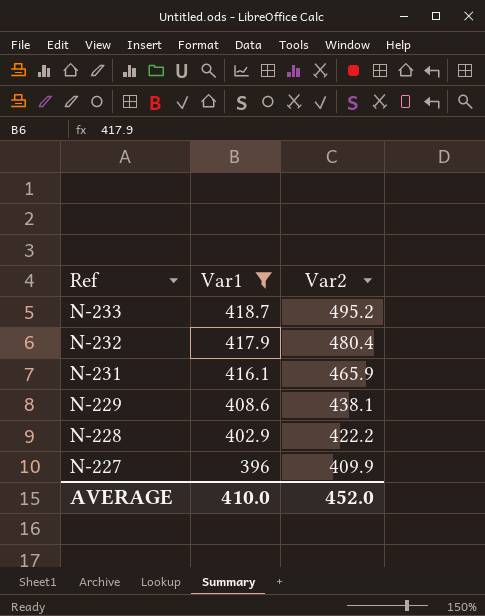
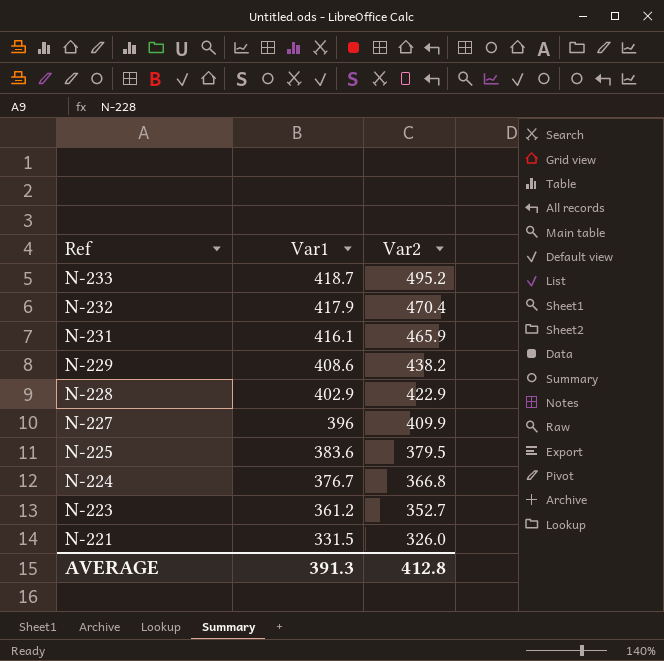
filter: Var1 >= 396 -> none
N-232 | Var2: 480.4 -> 470.4
N-229 | Var2: 438.1 -> 438.2
N-228 | Var2: 422.2 -> 422.9
AVERAGE | Var1: 410.0 -> 391.3
AVERAGE | Var2: 452.0 -> 412.8

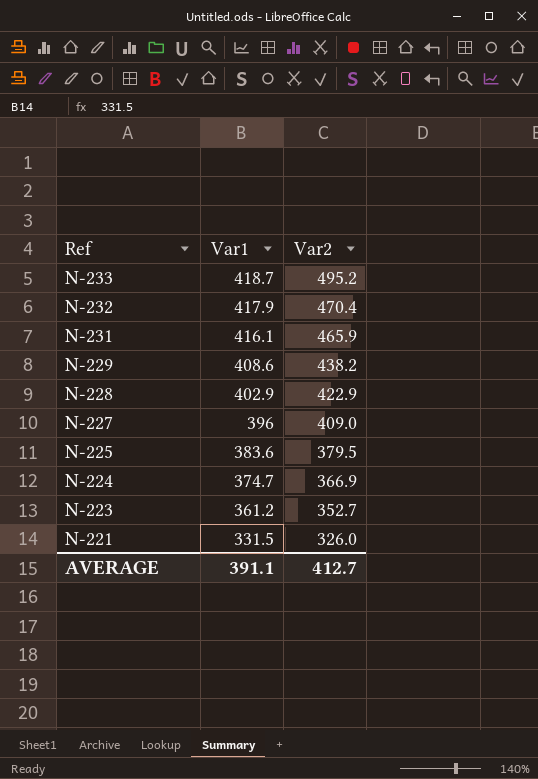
N-227 | Var2: 409.9 -> 409.0
N-224 | Var1: 376.7 -> 374.7
N-224 | Var2: 366.8 -> 366.9
AVERAGE | Var1: 391.3 -> 391.1
AVERAGE | Var2: 412.8 -> 412.7

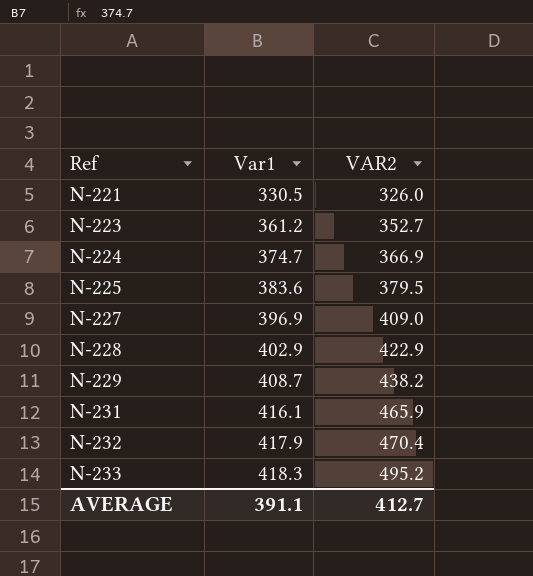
row order: Ref descending -> Ref ascending
column name: Var2 -> VAR2
N-221 | Var1: 331.5 -> 330.5
N-227 | Var1: 396 -> 396.9
N-229 | Var1: 408.6 -> 408.7
N-233 | Var1: 418.7 -> 418.3

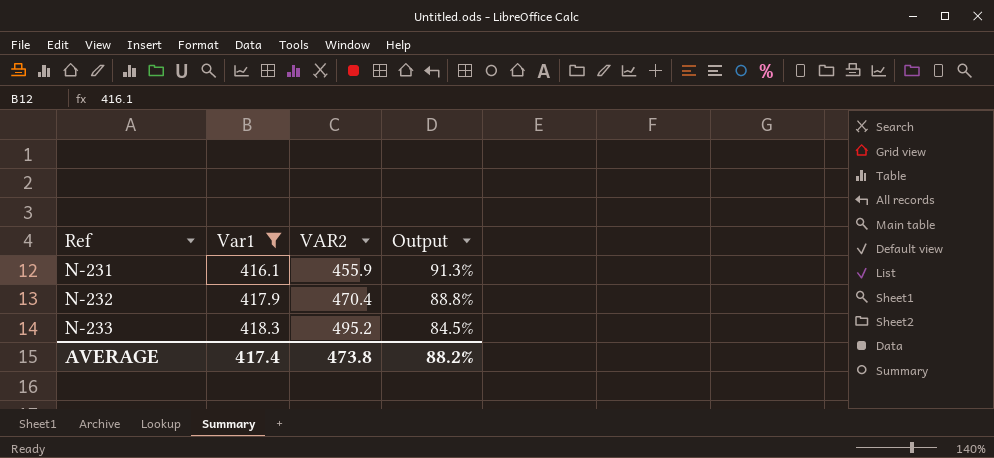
filter: none -> Var1 >= 416.1
column Output | formula: none -> [Var1] / [VAR2]
N-231 | VAR2: 465.9 -> 455.9
AVERAGE | Var1: 391.1 -> 417.4
AVERAGE | VAR2: 412.7 -> 473.8

